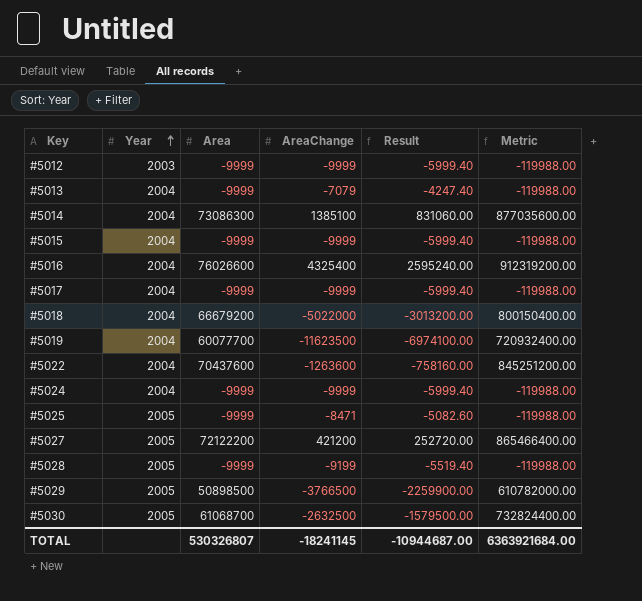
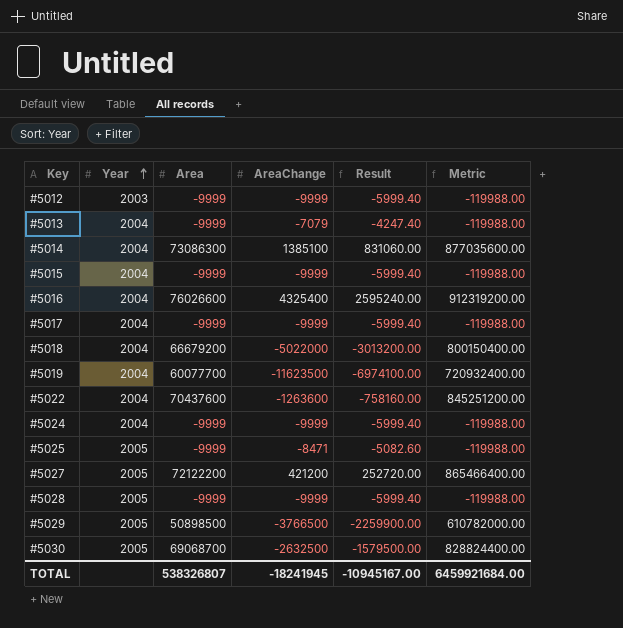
#5028 | AreaChange: -9199 -> -9999
#5028 | Result: -5519.40 -> -5999.40
#5030 | Area: 61068700 -> 69068700
#5030 | Metric: 732824400.00 -> 828824400.00
TOTAL | Area: 530326807 -> 538326807
TOTAL | AreaChange: -18241145 -> -18241945
TOTAL | Result: -10944687.00 -> -10945167.00
TOTAL | Metric: 6363921684.00 -> 6459921684.00

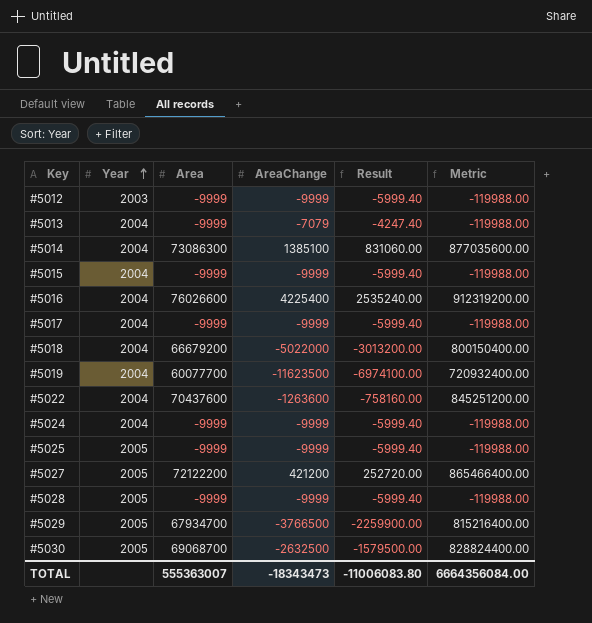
#5016 | AreaChange: 4325400 -> 4225400
#5016 | Result: 2595240.00 -> 2535240.00
#5025 | AreaChange: -8471 -> -9999
#5025 | Result: -5082.60 -> -5999.40
#5029 | Area: 50898500 -> 67934700
#5029 | Metric: 610782000.00 -> 815216400.00
TOTAL | Area: 538326807 -> 555363007
TOTAL | AreaChange: -18241945 -> -18343473
TOTAL | Result: -10945167.00 -> -11006083.80
TOTAL | Metric: 6459921684.00 -> 6664356084.00

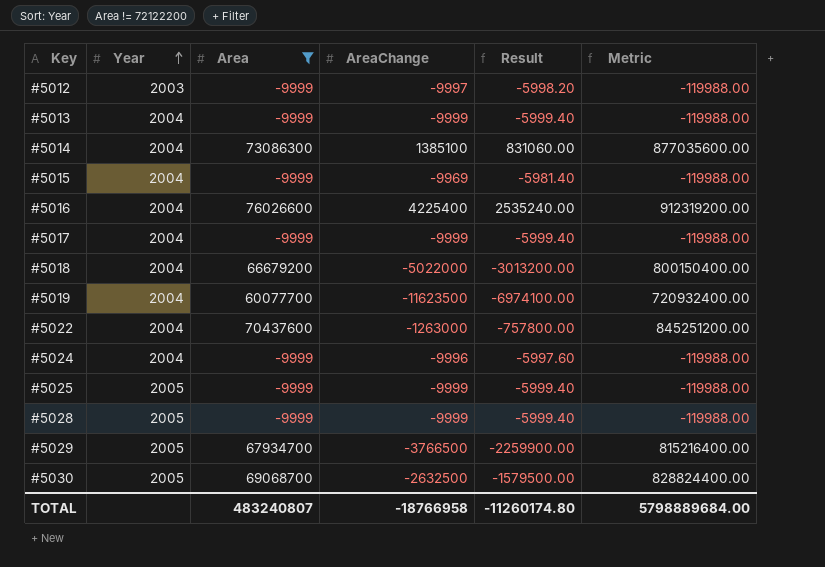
filter: none -> Area != 72122200
#5012 | AreaChange: -9999 -> -9997
#5012 | Result: -5999.40 -> -5998.20
#5013 | AreaChange: -7079 -> -9999
#5013 | Result: -4247.40 -> -5999.40
#5015 | AreaChange: -9999 -> -9969
#5015 | Result: -5999.40 -> -5981.40
#5022 | AreaChange: -1263600 -> -1263000
#5022 | Result: -758160.00 -> -757800.00
#5024 | AreaChange: -9999 -> -9996
#5024 | Result: -5999.40 -> -5997.60
TOTAL | Area: 555363007 -> 483240807
TOTAL | AreaChange: -18343473 -> -18766958
TOTAL | Result: -11006083.80 -> -11260174.80
TOTAL | Metric: 6664356084.00 -> 5798889684.00

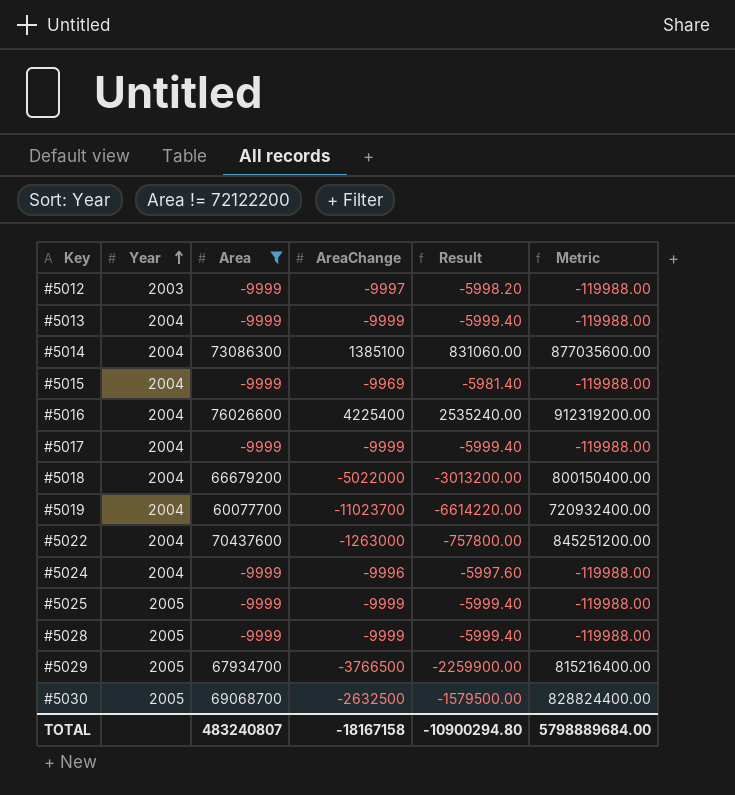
#5019 | AreaChange: -11623500 -> -11023700
#5019 | Result: -6974100.00 -> -6614220.00
TOTAL | AreaChange: -18766958 -> -18167158
TOTAL | Result: -11260174.80 -> -10900294.80

